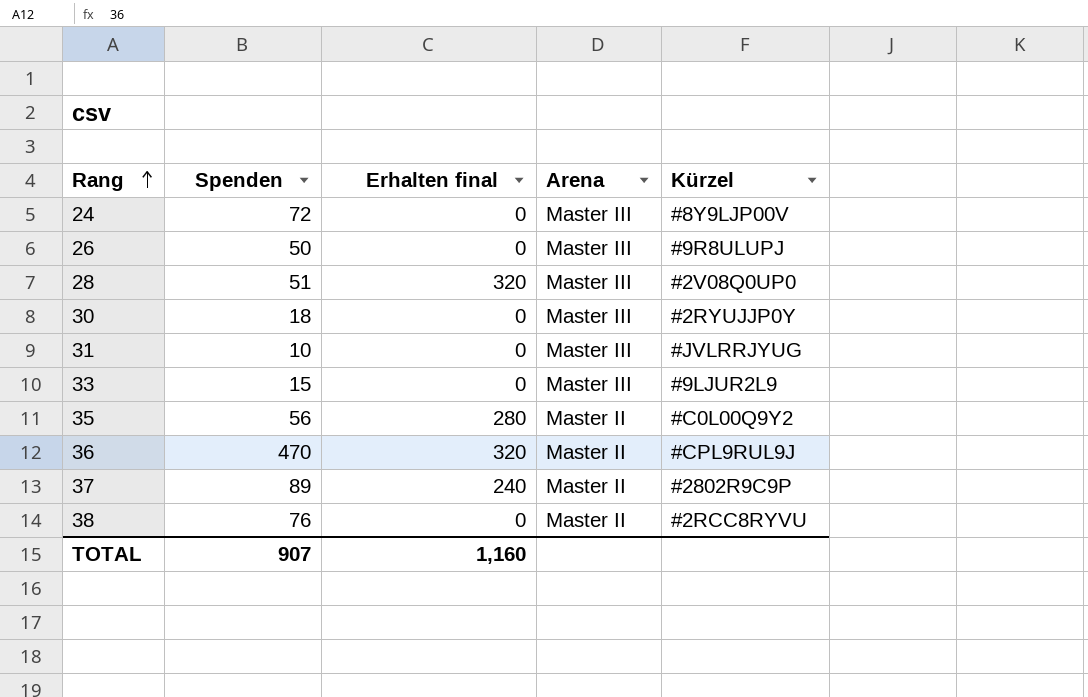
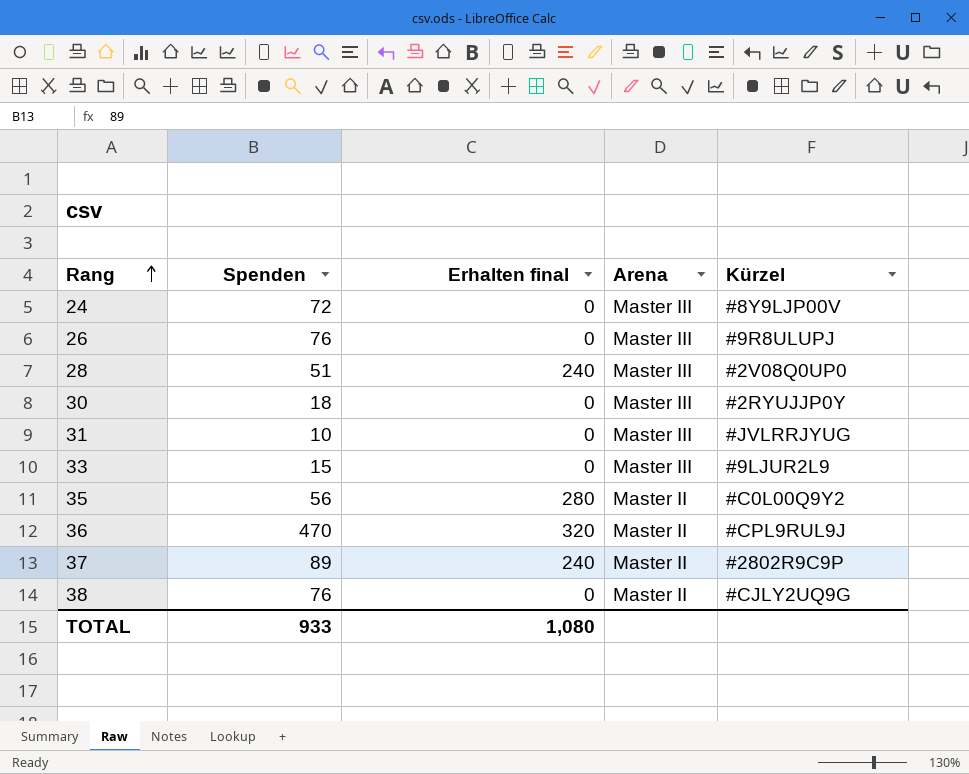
26 | Spenden: 50 -> 76
28 | Erhalten final: 320 -> 240
38 | Kürzel: #2RCC8RYVU -> #CJLY2UQ9G
TOTAL | Spenden: 907 -> 933
TOTAL | Erhalten final: 1,160 -> 1,080

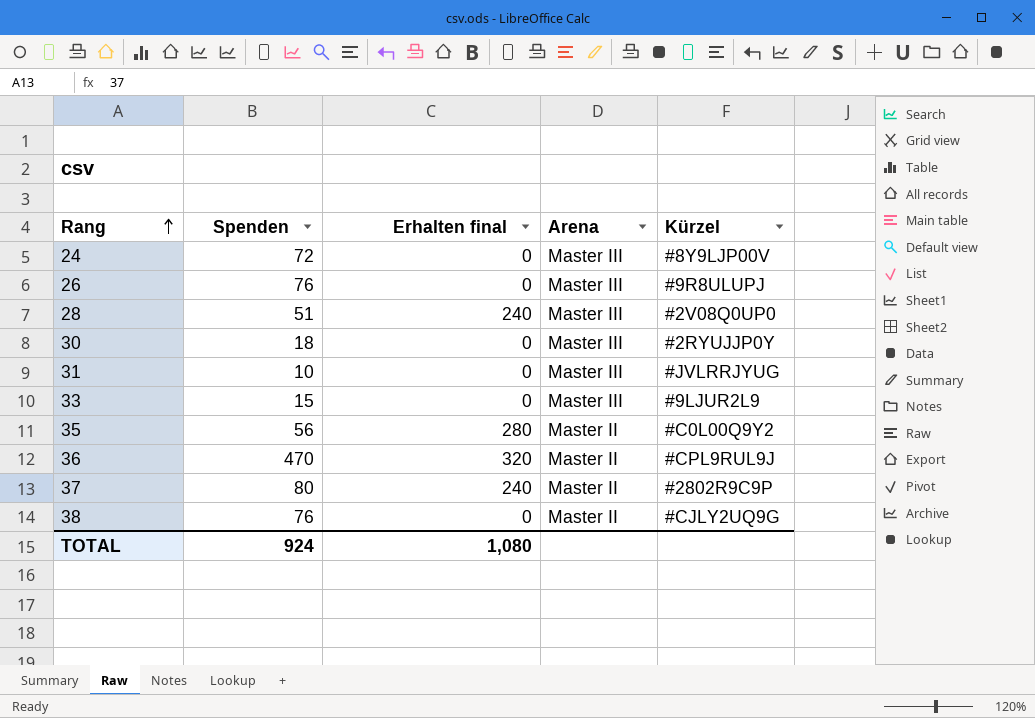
37 | Spenden: 89 -> 80
TOTAL | Spenden: 933 -> 924

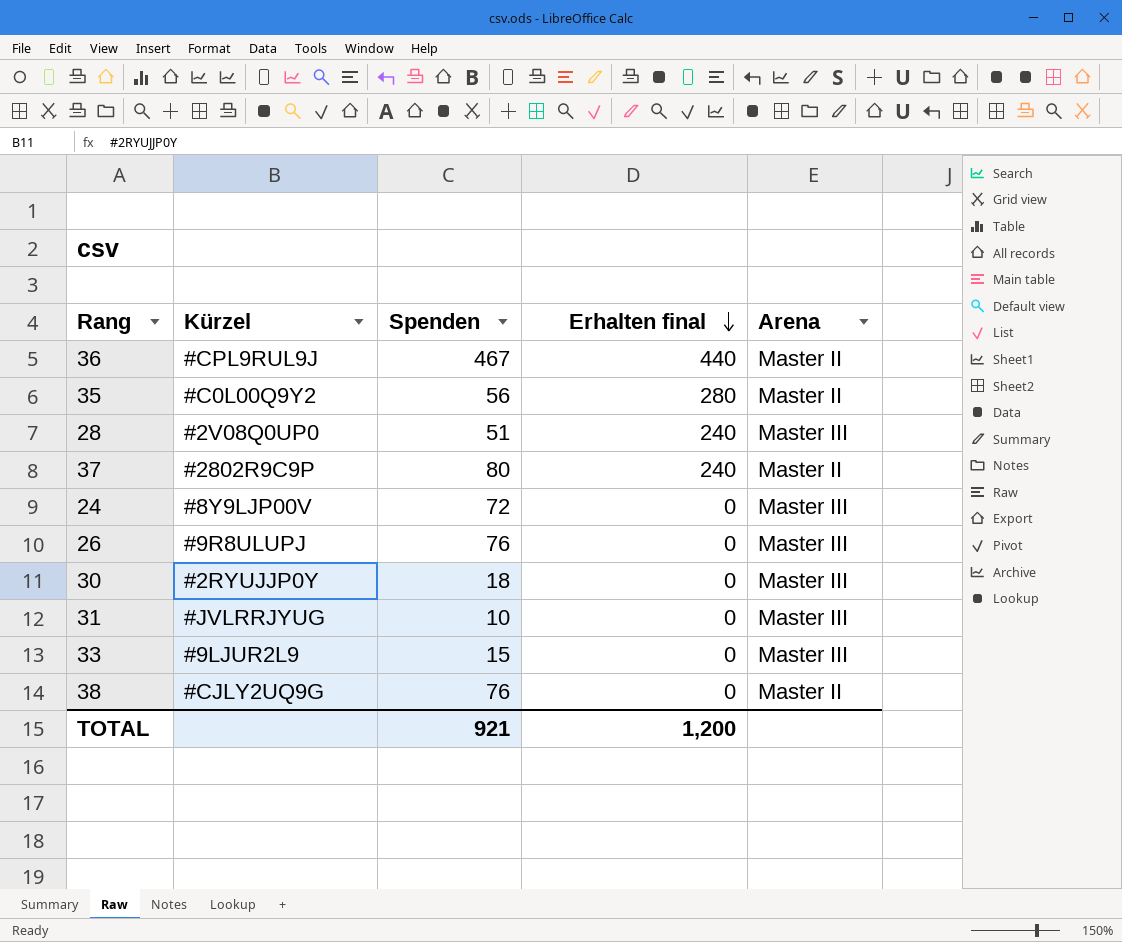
row order: Rang ascending -> Erhalten final descending
column Kürzel | position: 5 -> 2
36 | Spenden: 470 -> 467
36 | Erhalten final: 320 -> 440
TOTAL | Spenden: 924 -> 921
TOTAL | Erhalten final: 1,080 -> 1,200

